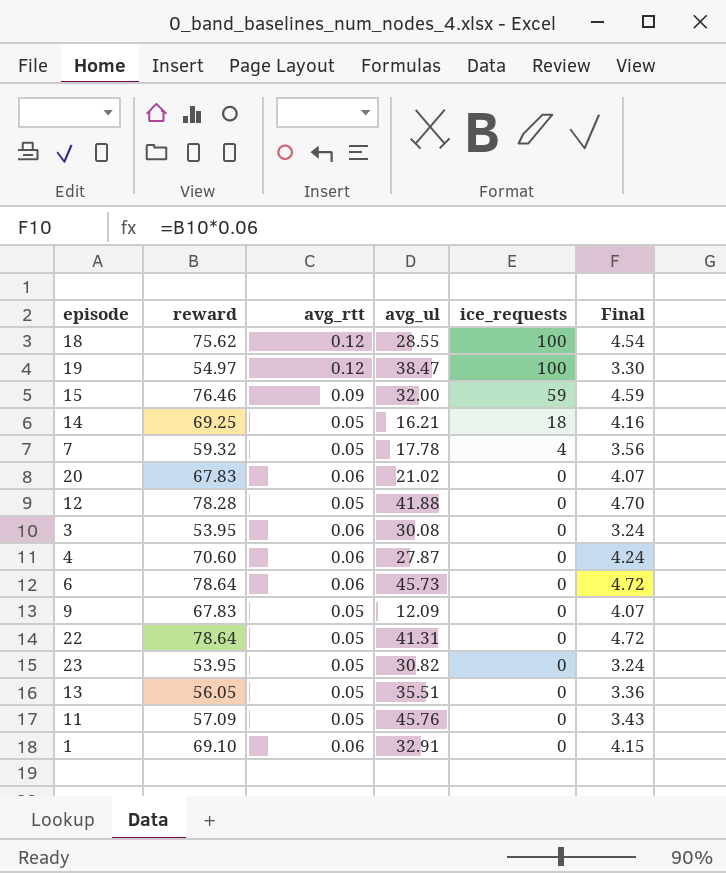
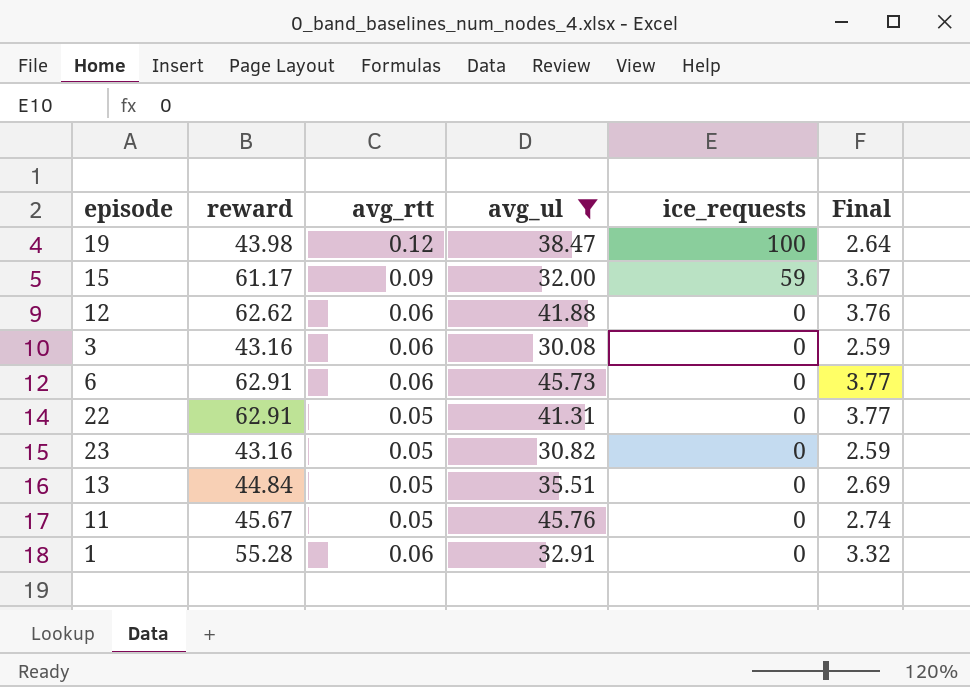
filter: none -> avg_ul >= 30.08
19 | reward: 54.97 -> 43.98
19 | Final: 3.30 -> 2.64
15 | reward: 76.46 -> 61.17
15 | Final: 4.59 -> 3.67
12 | reward: 78.28 -> 62.62
12 | avg_rtt: 0.05 -> 0.06
12 | Final: 4.70 -> 3.76
3 | reward: 53.95 -> 43.16
3 | Final: 3.24 -> 2.59
6 | reward: 78.64 -> 62.91
6 | Final: 4.72 -> 3.77
22 | reward: 78.64 -> 62.91
22 | Final: 4.72 -> 3.77
23 | reward: 53.95 -> 43.16
23 | Final: 3.24 -> 2.59
13 | reward: 56.05 -> 44.84
13 | Final: 3.36 -> 2.69
11 | reward: 57.09 -> 45.67
11 | Final: 3.43 -> 2.74
1 | reward: 69.10 -> 55.28
1 | Final: 4.15 -> 3.32

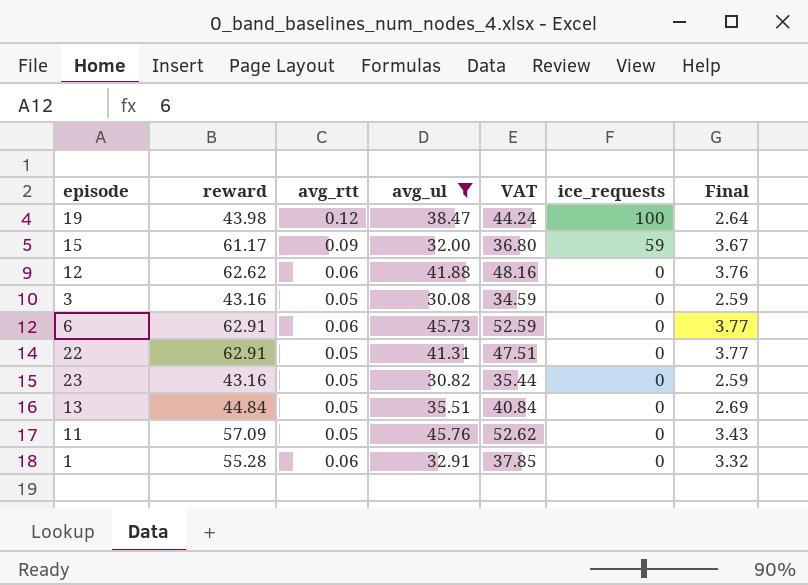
column VAT | formula: none -> [avg_ul] * 1.15
3 | avg_rtt: 0.06 -> 0.05
11 | reward: 45.67 -> 57.09
11 | Final: 2.74 -> 3.43

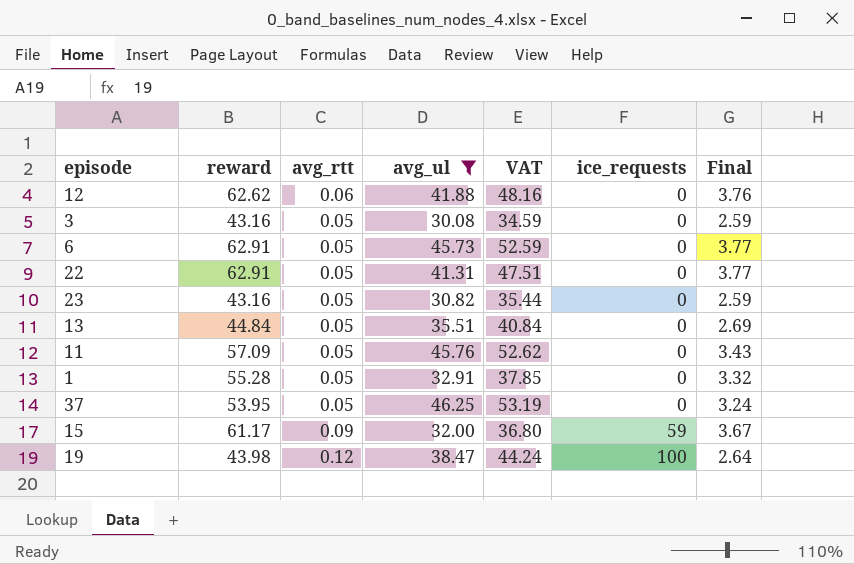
row order: ice_requests descending -> ice_requests ascending
6 | avg_rtt: 0.06 -> 0.05
1 | avg_rtt: 0.06 -> 0.05
row 37: none -> 53.95 | 0.05 | 46.25 | 53.19 | 0 | 3.24

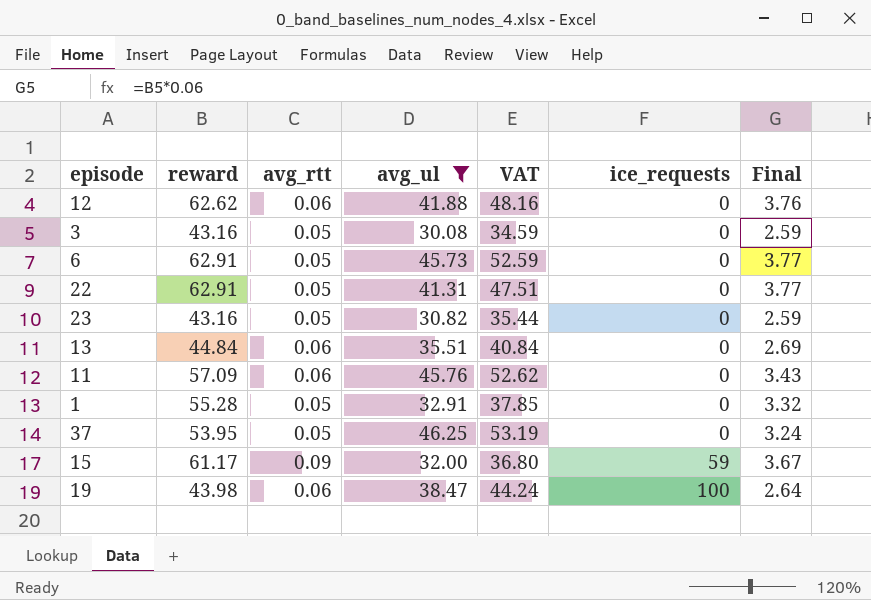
13 | avg_rtt: 0.05 -> 0.06
11 | avg_rtt: 0.05 -> 0.06
19 | avg_rtt: 0.12 -> 0.06

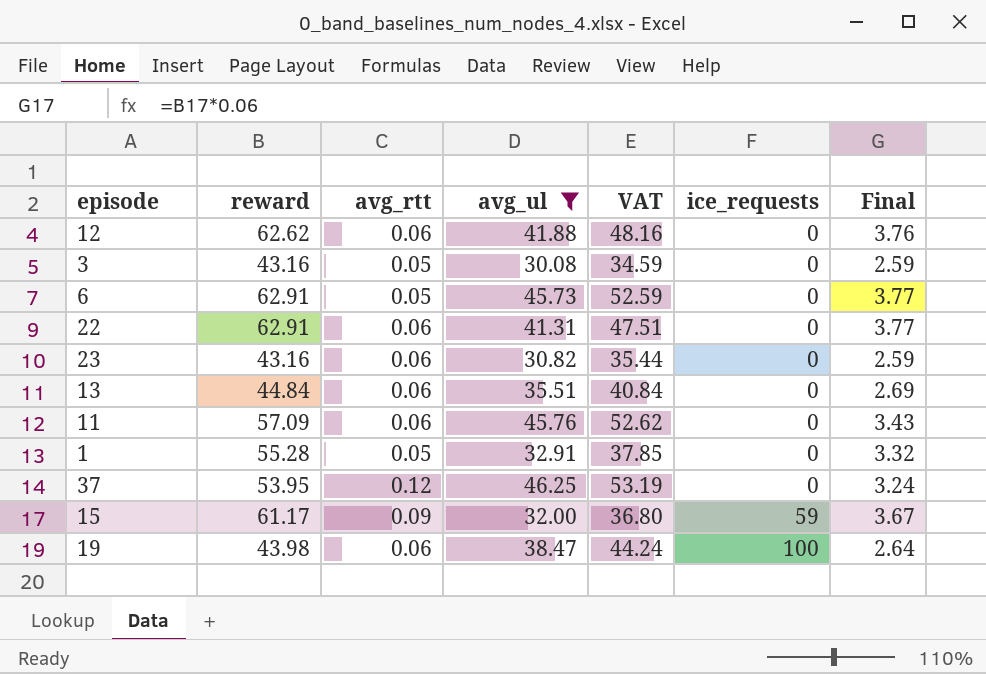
22 | avg_rtt: 0.05 -> 0.06
23 | avg_rtt: 0.05 -> 0.06
37 | avg_rtt: 0.05 -> 0.12

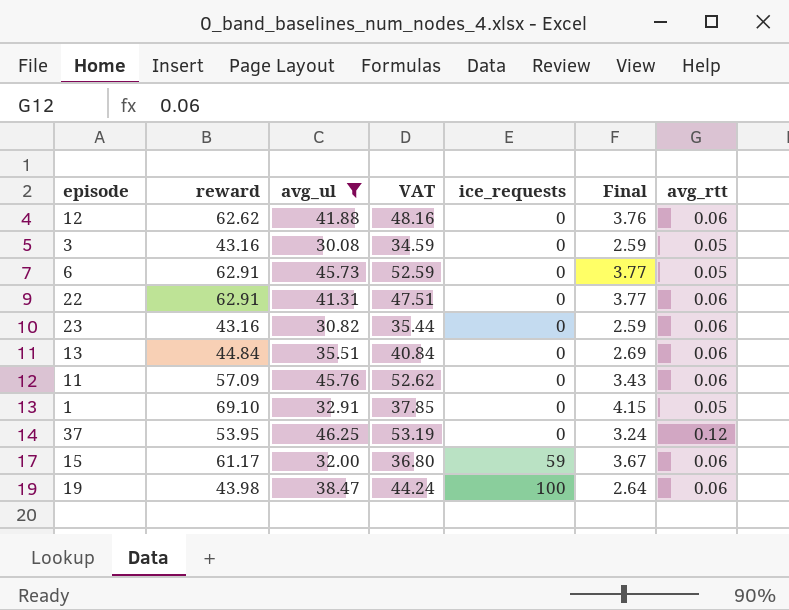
column avg_rtt | position: 3 -> 7
1 | reward: 55.28 -> 69.10
1 | Final: 3.32 -> 4.15
15 | avg_rtt: 0.09 -> 0.06

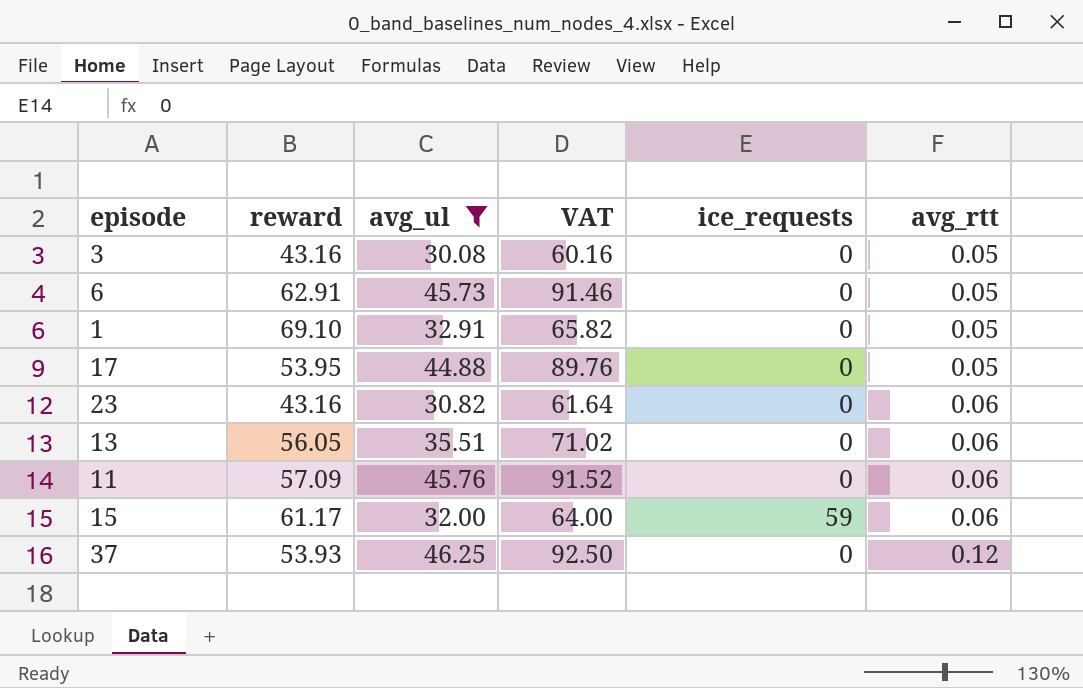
row order: ice_requests ascending -> avg_rtt ascending
column Final | formula: [reward] * 0.06 -> none
column VAT | formula: [avg_ul] * 1.15 -> [avg_ul] * 2
row 12: 62.62 | 41.88 | 48.16 | 0 | 3.76 | 0.06 -> none
row 22: 62.91 | 41.31 | 47.51 | 0 | 3.77 | 0.06 -> none
row 19: 43.98 | 38.47 | 44.24 | 100 | 2.64 | 0.06 -> none
row 17: none -> 53.95 | 44.88 | 89.76 | 0 | 0.05
13 | reward: 44.84 -> 56.05
37 | reward: 53.95 -> 53.93

